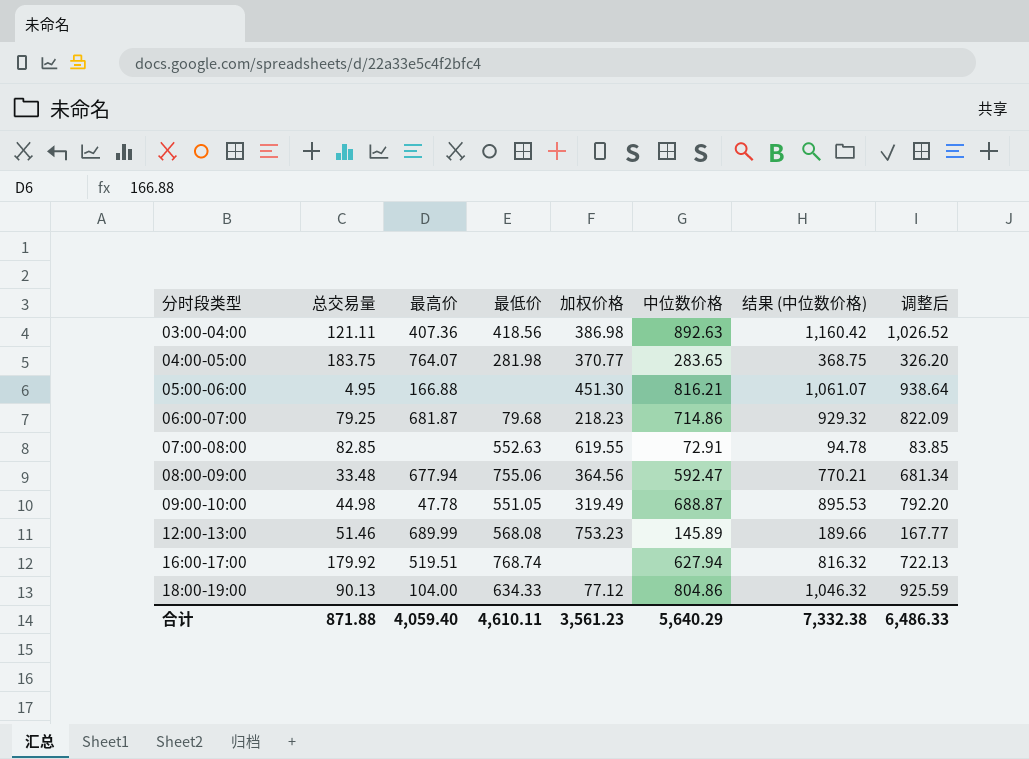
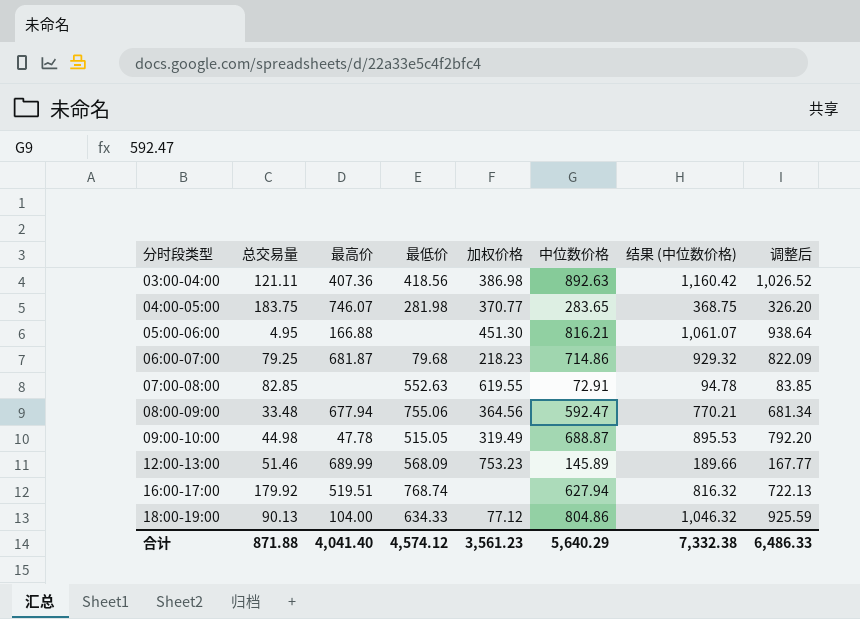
04:00-05:00 | 最高价: 764.07 -> 746.07
09:00-10:00 | 最低价: 551.05 -> 515.05
12:00-13:00 | 最低价: 568.08 -> 568.09
合计 | 最高价: 4,059.40 -> 4,041.40
合计 | 最低价: 4,610.11 -> 4,574.12

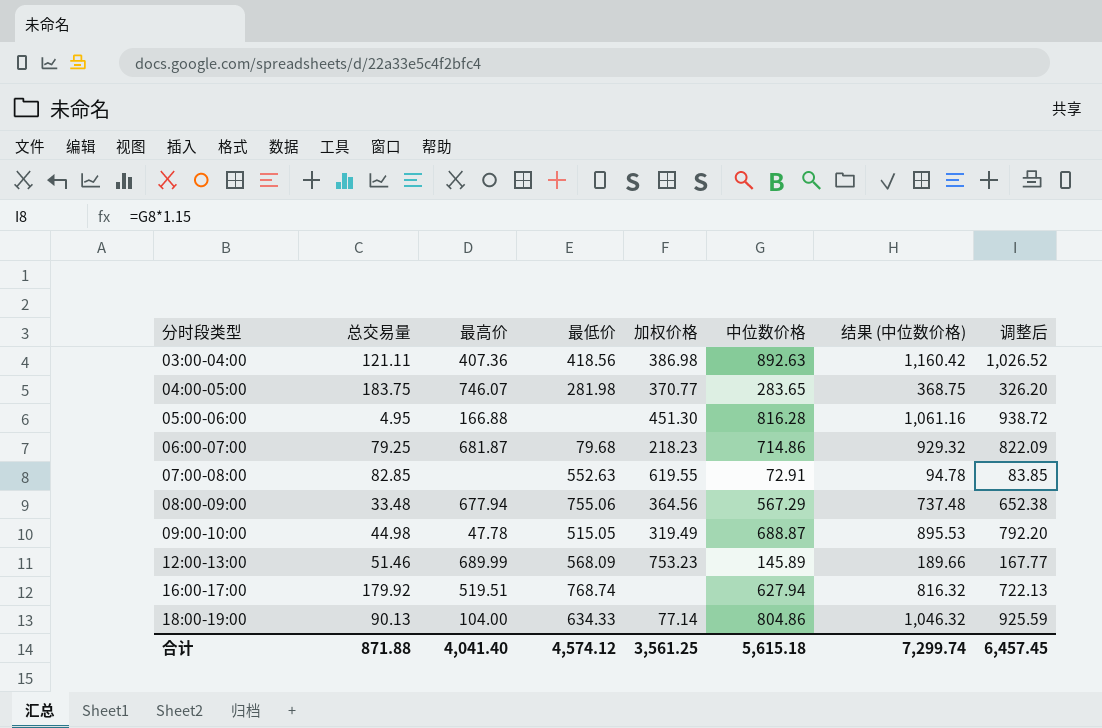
05:00-06:00 | 中位数价格: 816.21 -> 816.28
05:00-06:00 | 结果 (中位数价格): 1,061.07 -> 1,061.16
05:00-06:00 | 调整后: 938.64 -> 938.72
08:00-09:00 | 中位数价格: 592.47 -> 567.29
08:00-09:00 | 结果 (中位数价格): 770.21 -> 737.48
08:00-09:00 | 调整后: 681.34 -> 652.38
18:00-19:00 | 加权价格: 77.12 -> 77.14
合计 | 加权价格: 3,561.23 -> 3,561.25
合计 | 中位数价格: 5,640.29 -> 5,615.18
合计 | 结果 (中位数价格): 7,332.38 -> 7,299.74
合计 | 调整后: 6,486.33 -> 6,457.45

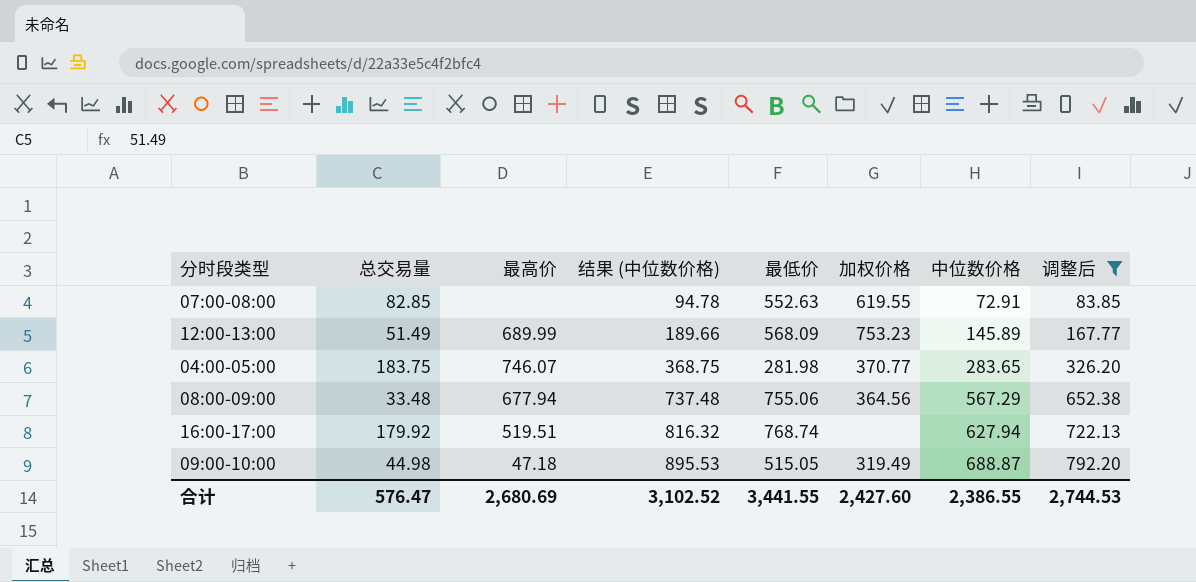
filter: none -> 调整后 <= 792.20
row order: 分时段类型 ascending -> 结果 (中位数价格) ascending
column 结果 (中位数价格) | position: 7 -> 4
12:00-13:00 | 总交易量: 51.46 -> 51.49
09:00-10:00 | 最高价: 47.78 -> 47.18
合计 | 总交易量: 871.88 -> 576.47
合计 | 最高价: 4,041.40 -> 2,680.69
合计 | 结果 (中位数价格): 7,299.74 -> 3,102.52
合计 | 最低价: 4,574.12 -> 3,441.55
合计 | 加权价格: 3,561.25 -> 2,427.60
合计 | 中位数价格: 5,615.18 -> 2,386.55
合计 | 调整后: 6,457.45 -> 2,744.53

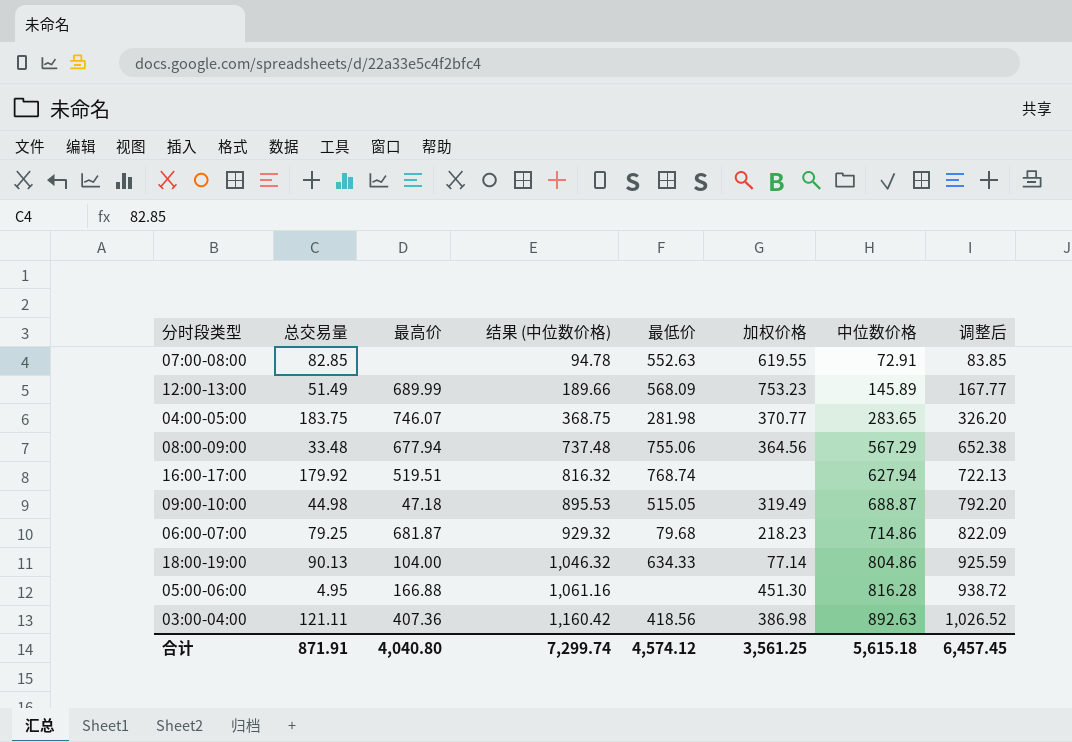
filter: 调整后 <= 792.20 -> none
合计 | 总交易量: 576.47 -> 871.91
合计 | 最高价: 2,680.69 -> 4,040.80
合计 | 结果 (中位数价格): 3,102.52 -> 7,299.74
合计 | 最低价: 3,441.55 -> 4,574.12
合计 | 加权价格: 2,427.60 -> 3,561.25
合计 | 中位数价格: 2,386.55 -> 5,615.18
合计 | 调整后: 2,744.53 -> 6,457.45

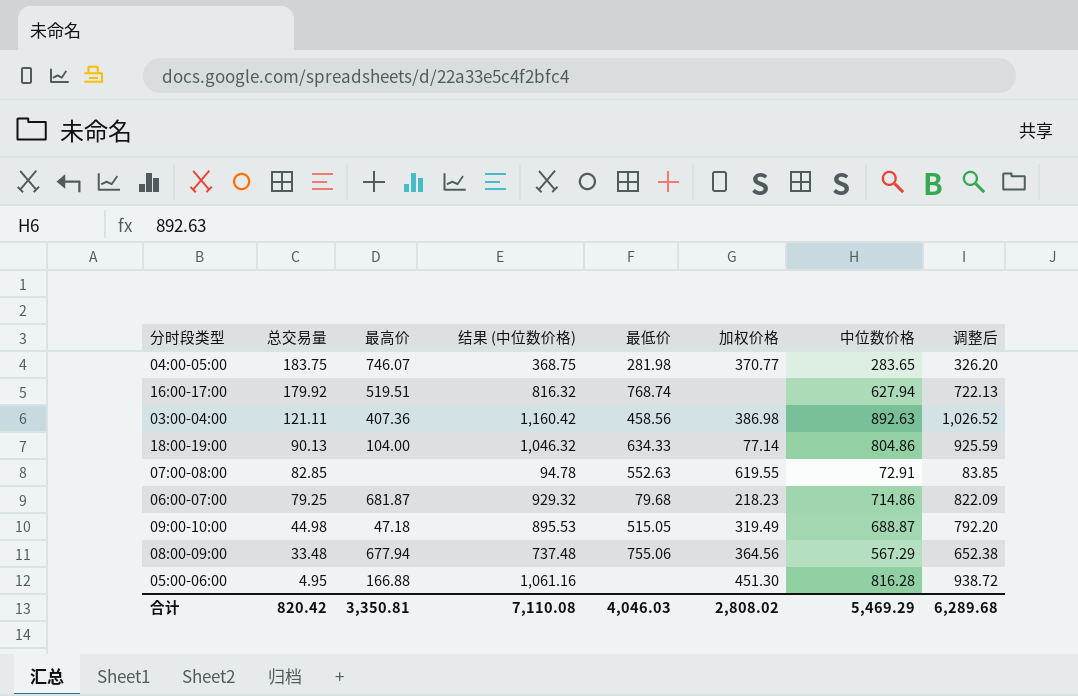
row order: 结果 (中位数价格) ascending -> 总交易量 descending
row 12:00-13:00: 51.49 | 689.99 | 189.66 | 568.09 | 753.23 | 145.89 | 167.77 -> none
03:00-04:00 | 最低价: 418.56 -> 458.56
合计 | 总交易量: 871.91 -> 820.42
合计 | 最高价: 4,040.80 -> 3,350.81
合计 | 结果 (中位数价格): 7,299.74 -> 7,110.08
合计 | 最低价: 4,574.12 -> 4,046.03
合计 | 加权价格: 3,561.25 -> 2,808.02
合计 | 中位数价格: 5,615.18 -> 5,469.29
合计 | 调整后: 6,457.45 -> 6,289.68

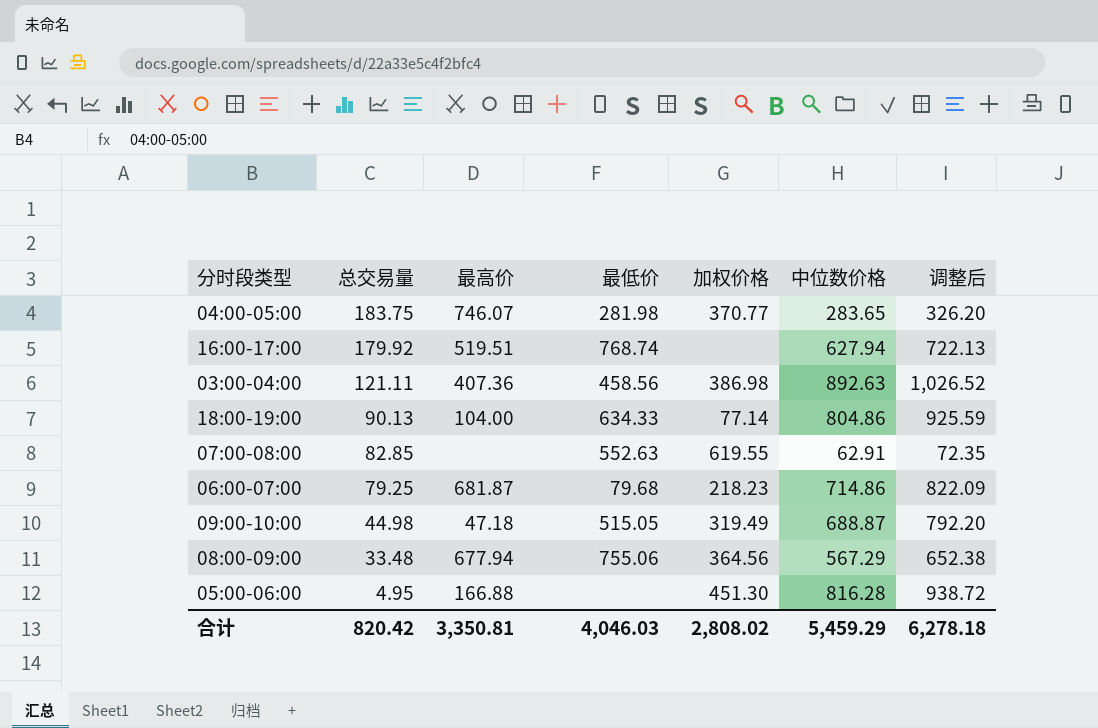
column 结果 (中位数价格) | formula: [中位数价格] * 1.3 -> none
07:00-08:00 | 中位数价格: 72.91 -> 62.91
07:00-08:00 | 调整后: 83.85 -> 72.35
合计 | 中位数价格: 5,469.29 -> 5,459.29
合计 | 调整后: 6,289.68 -> 6,278.18

